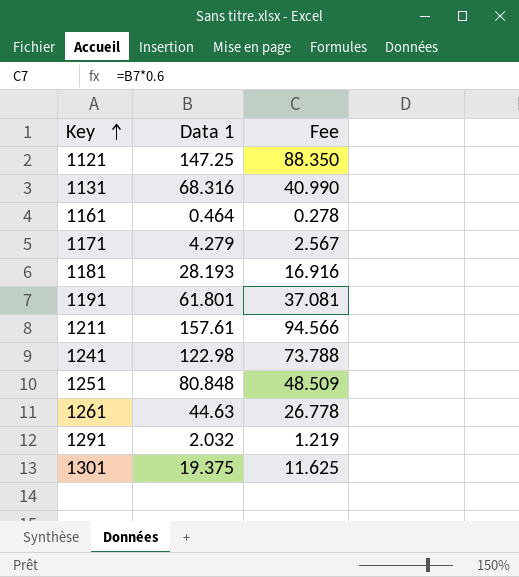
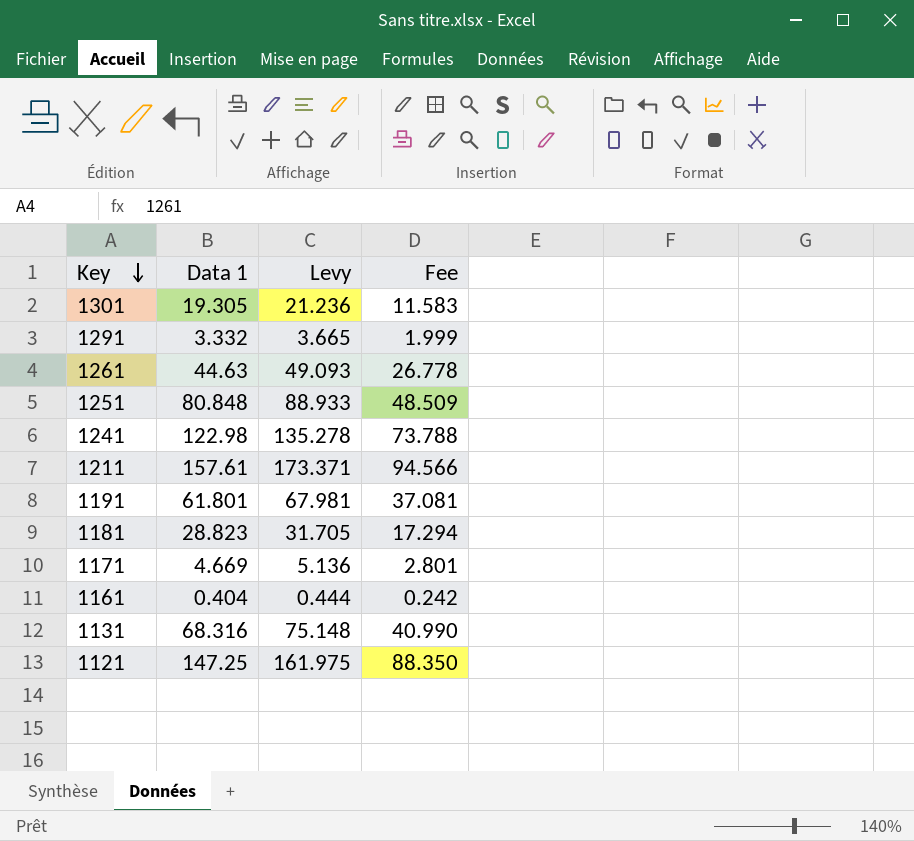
row order: Key ascending -> Key descending
column Levy | formula: none -> [Data 1] * 1.1
1301 | Data 1: 19.375 -> 19.305
1301 | Fee: 11.625 -> 11.583
1291 | Data 1: 2.032 -> 3.332
1291 | Fee: 1.219 -> 1.999
1181 | Data 1: 28.193 -> 28.823
1181 | Fee: 16.916 -> 17.294
1171 | Data 1: 4.279 -> 4.669
1171 | Fee: 2.567 -> 2.801
1161 | Data 1: 0.464 -> 0.404
1161 | Fee: 0.278 -> 0.242

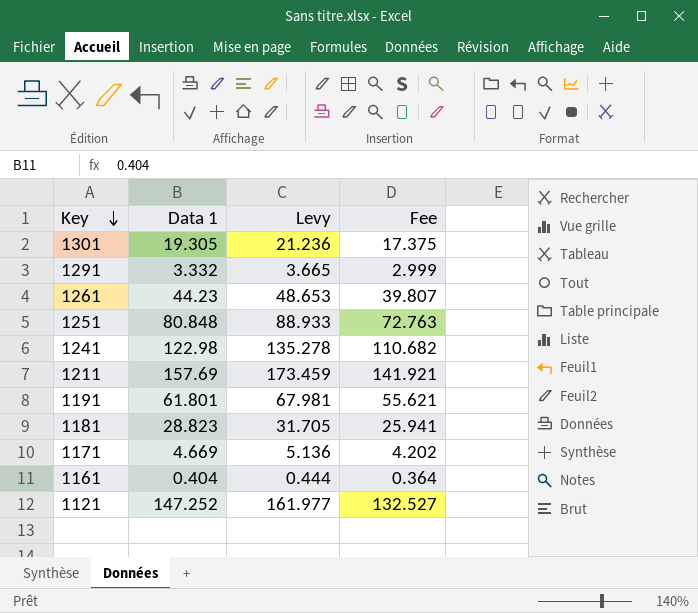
column Fee | formula: [Data 1] * 0.6 -> [Data 1] * 0.9
row 1131: 68.316 | 75.148 | 40.990 -> none
1261 | Data 1: 44.63 -> 44.23
1261 | Levy: 49.093 -> 48.653
1211 | Data 1: 157.61 -> 157.69
1211 | Levy: 173.371 -> 173.459
1121 | Data 1: 147.25 -> 147.252
1121 | Levy: 161.975 -> 161.977

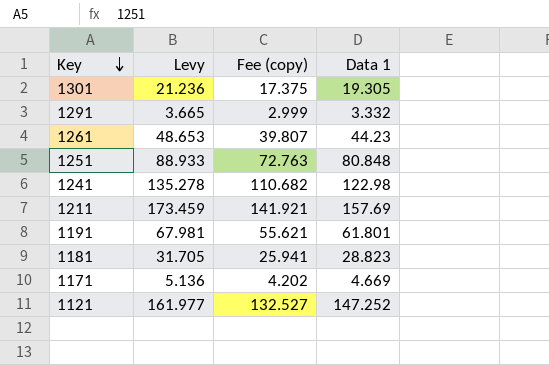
column name: Fee -> Fee (copy)
column Data 1 | position: 2 -> 4
row 1161: 0.404 | 0.444 | 0.364 -> none

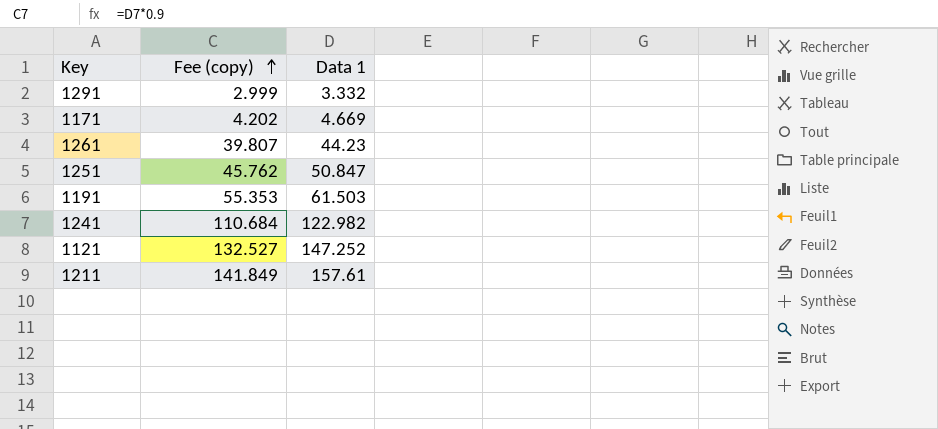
row order: Key descending -> Fee (copy) ascending
column Levy | formula: [Data 1] * 1.1 -> none
row 1301: 21.236 | 17.375 | 19.305 -> none
row 1181: 31.705 | 25.941 | 28.823 -> none
1251 | Fee (copy): 72.763 -> 45.762
1251 | Data 1: 80.848 -> 50.847
1191 | Fee (copy): 55.621 -> 55.353
1191 | Data 1: 61.801 -> 61.503
1241 | Fee (copy): 110.682 -> 110.684
1241 | Data 1: 122.98 -> 122.982
1211 | Fee (copy): 141.921 -> 141.849
1211 | Data 1: 157.69 -> 157.61

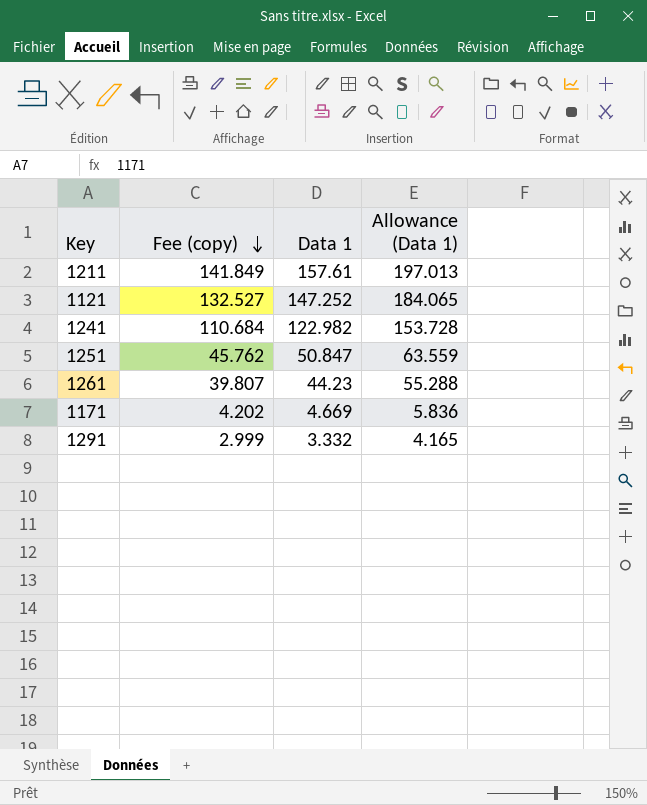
row order: Fee (copy) ascending -> Fee (copy) descending
column Allowance (Data 1) | formula: none -> [Data 1] * 1.25
row 1191: 55.353 | 61.503 -> none

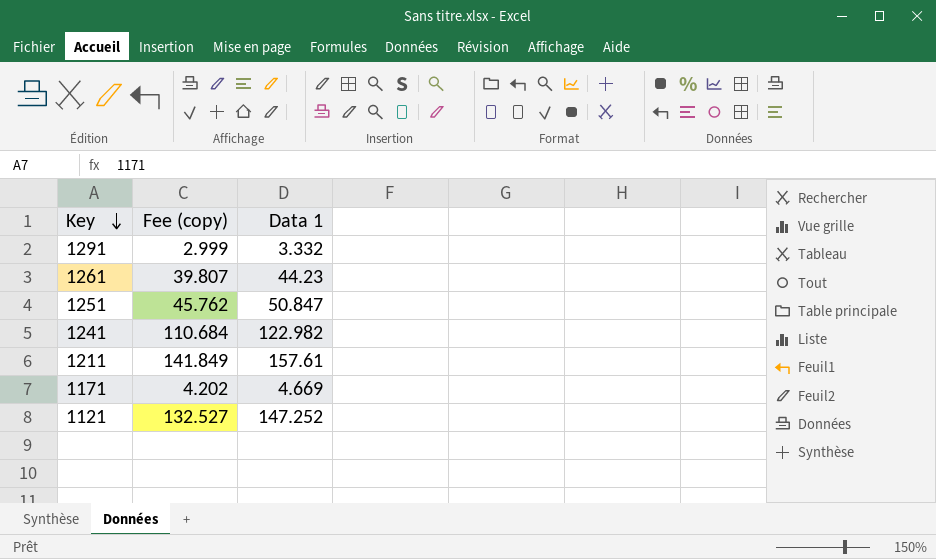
row order: Fee (copy) descending -> Key descending
column Allowance (Data 1) | formula: [Data 1] * 1.25 -> none

